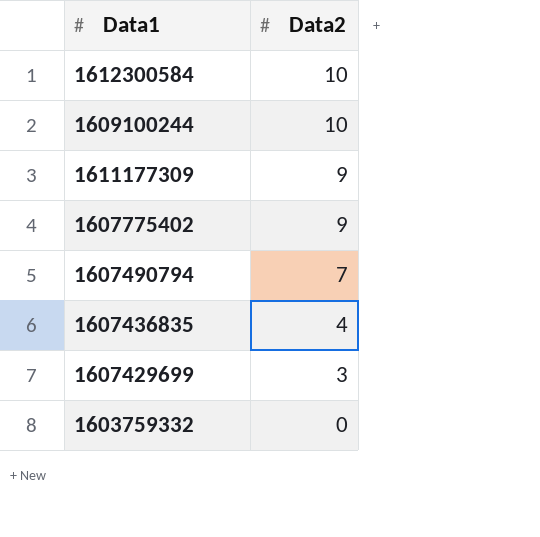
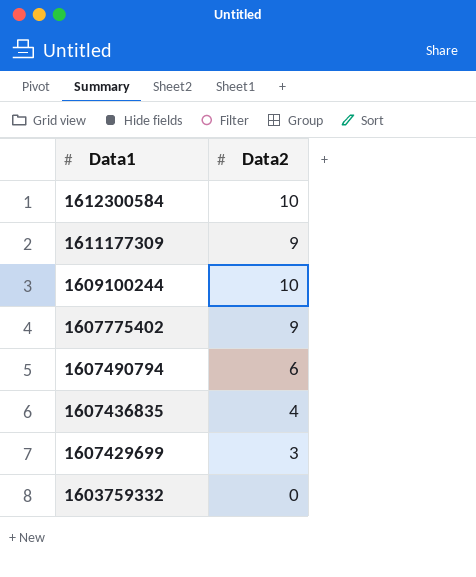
row order: Data2 descending -> Data1 descending
1607490794 | Data2: 7 -> 6

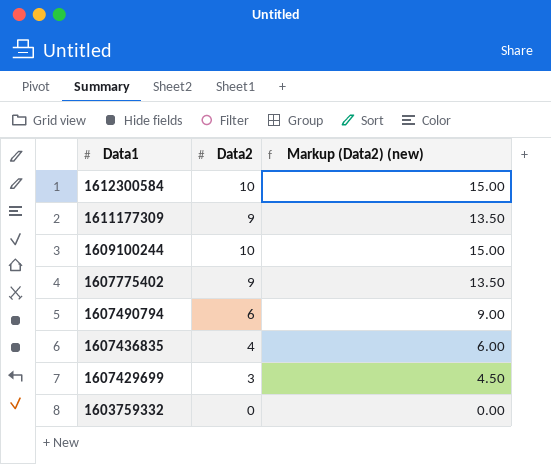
column Markup (Data2) (new) | formula: none -> [Data2] * 1.5

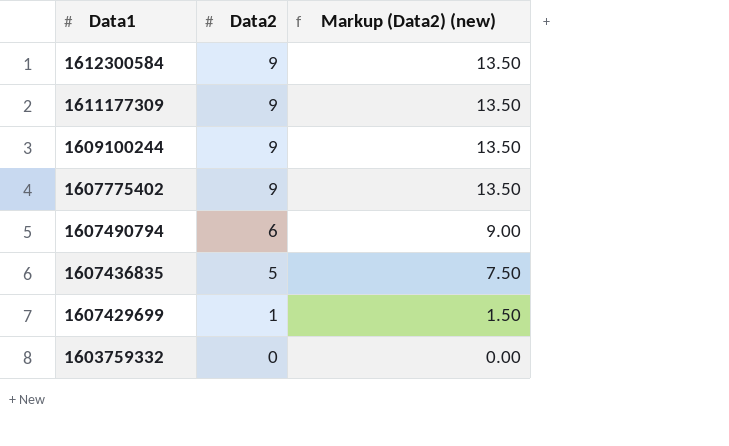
1612300584 | Data2: 10 -> 9
1612300584 | Markup (Data2) (new): 15.00 -> 13.50
1609100244 | Data2: 10 -> 9
1609100244 | Markup (Data2) (new): 15.00 -> 13.50
1607436835 | Data2: 4 -> 5
1607436835 | Markup (Data2) (new): 6.00 -> 7.50
1607429699 | Data2: 3 -> 1
1607429699 | Markup (Data2) (new): 4.50 -> 1.50

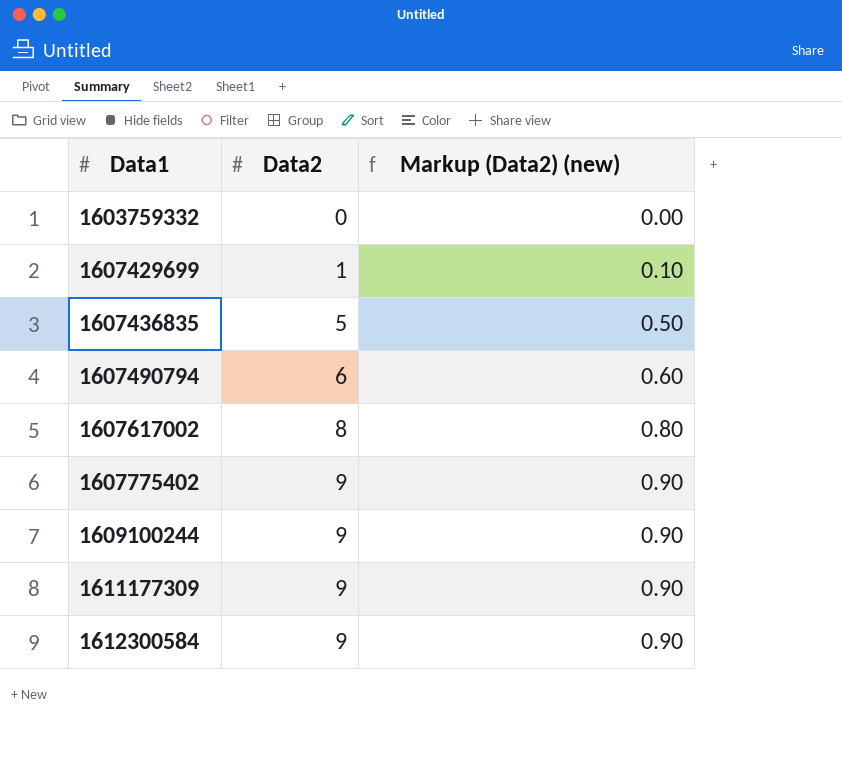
row order: Data1 descending -> Data1 ascending
column Markup (Data2) (new) | formula: [Data2] * 1.5 -> [Data2] * 0.1
row 1607617002: none -> 8 | 0.80

